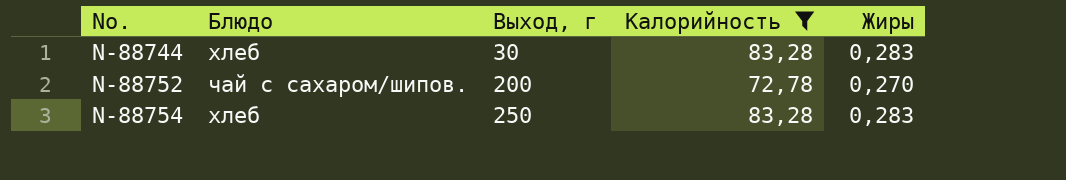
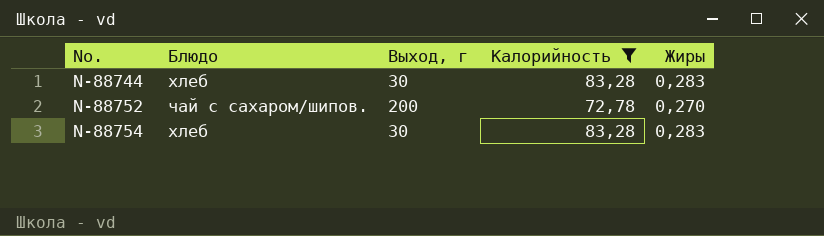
N-88754 | Выход, г: 250 -> 30

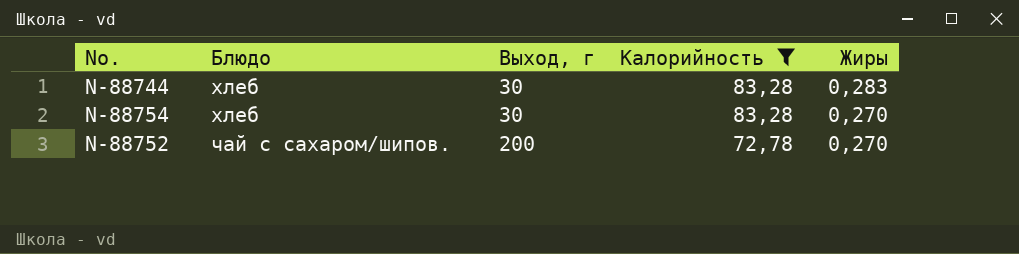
row order: No. ascending -> Блюдо ascending
N-88754 | Жиры: 0,283 -> 0,270

